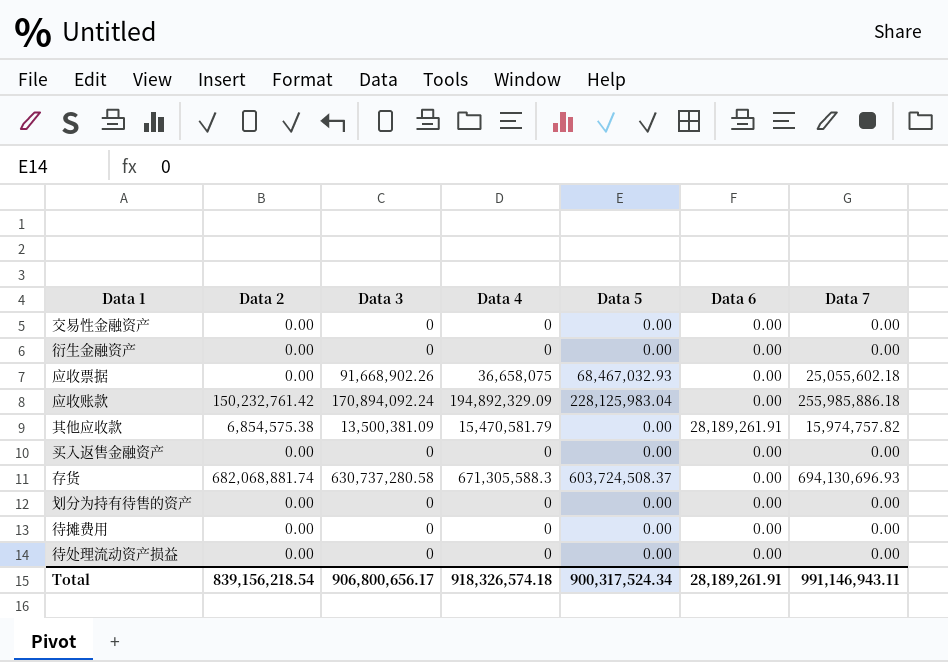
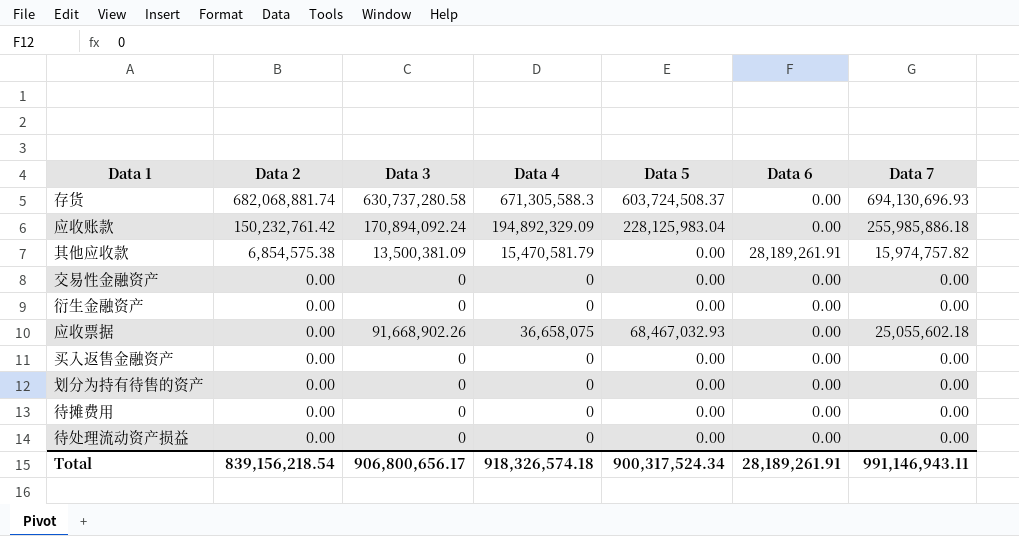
row order: none -> Data 2 descending

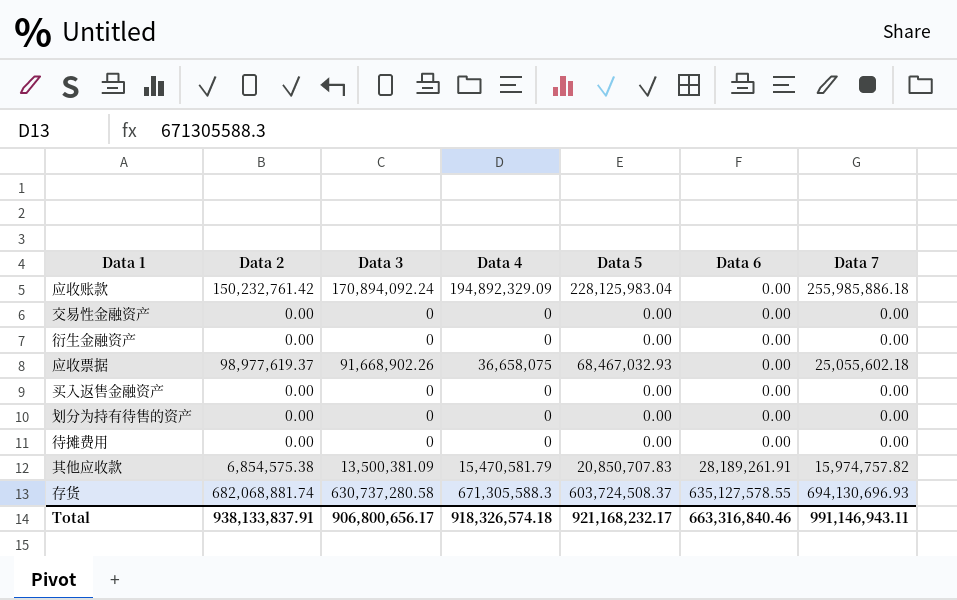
row order: Data 2 descending -> Data 6 ascending
row 待处理流动资产损益: 0.00 | 0 | 0 | 0.00 | 0.00 | 0.00 -> none
应收票据 | Data 2: 0.00 -> 98,977,619.37
其他应收款 | Data 5: 0.00 -> 20,850,707.83
存货 | Data 6: 0.00 -> 635,127,578.55
Total | Data 2: 839,156,218.54 -> 938,133,837.91
Total | Data 5: 900,317,524.34 -> 921,168,232.17
Total | Data 6: 28,189,261.91 -> 663,316,840.46

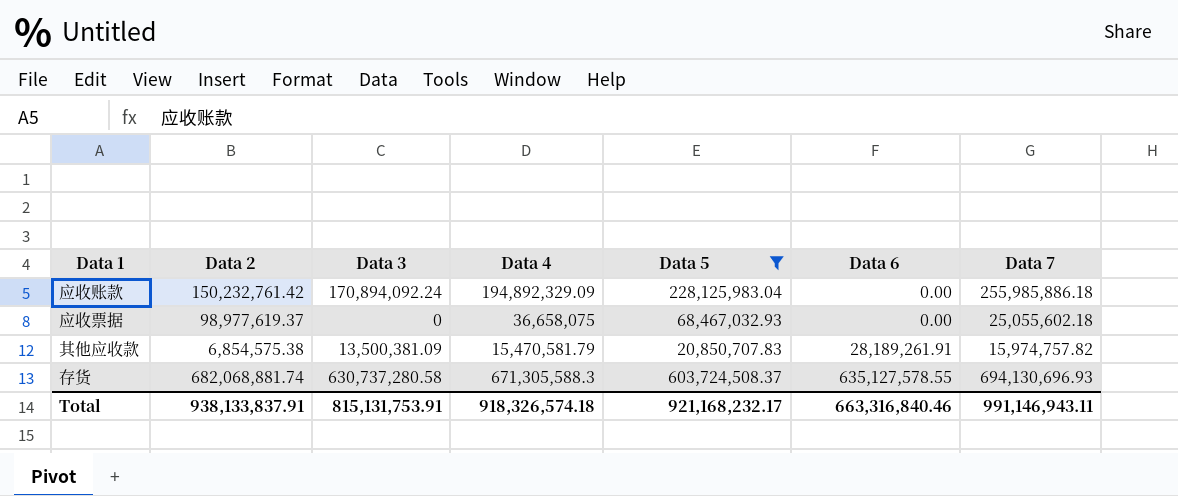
filter: none -> Data 5 != 0.00
应收票据 | Data 3: 91,668,902.26 -> 0
Total | Data 3: 906,800,656.17 -> 815,131,753.91

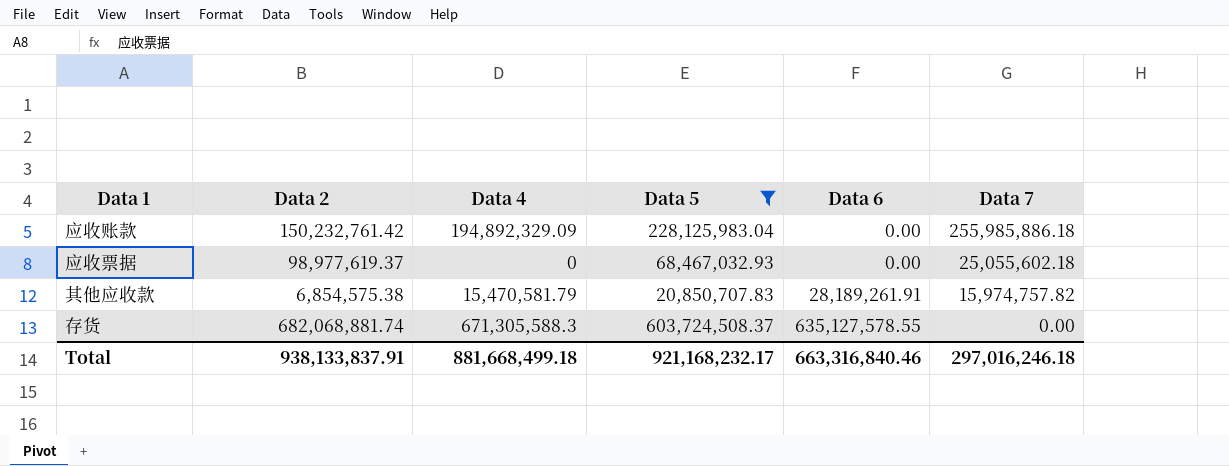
column Data 3 | position: 3 -> none
应收票据 | Data 4: 36,658,075 -> 0
存货 | Data 7: 694,130,696.93 -> 0.00
Total | Data 4: 918,326,574.18 -> 881,668,499.18
Total | Data 7: 991,146,943.11 -> 297,016,246.18

